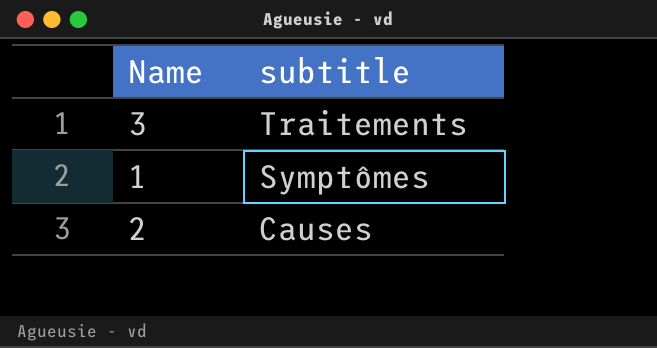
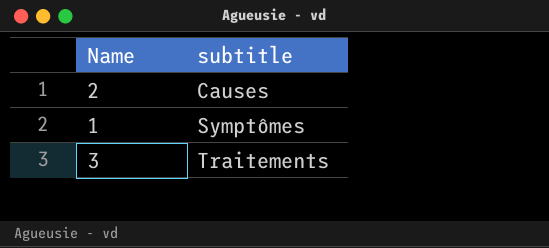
row order: subtitle descending -> subtitle ascending

